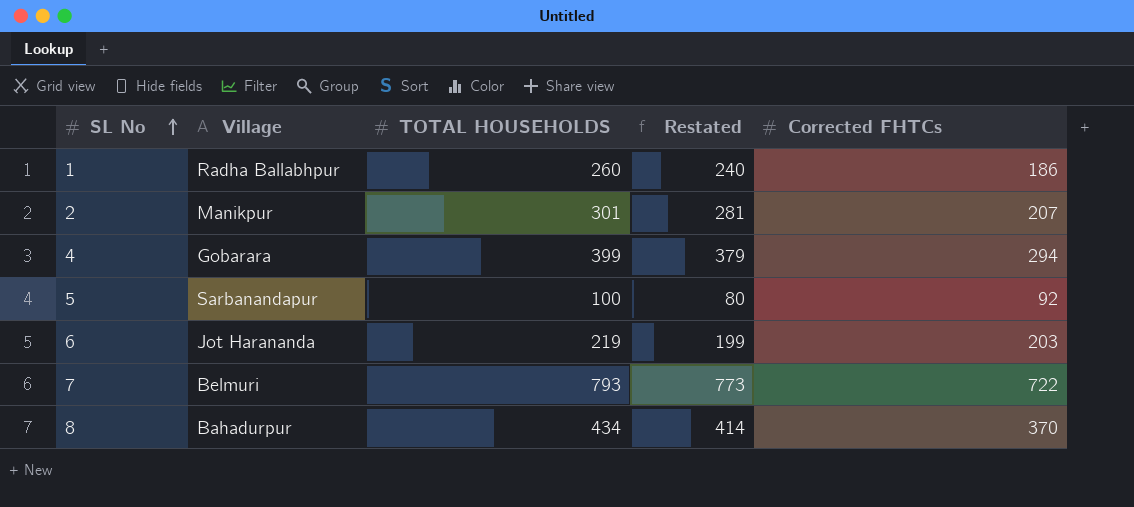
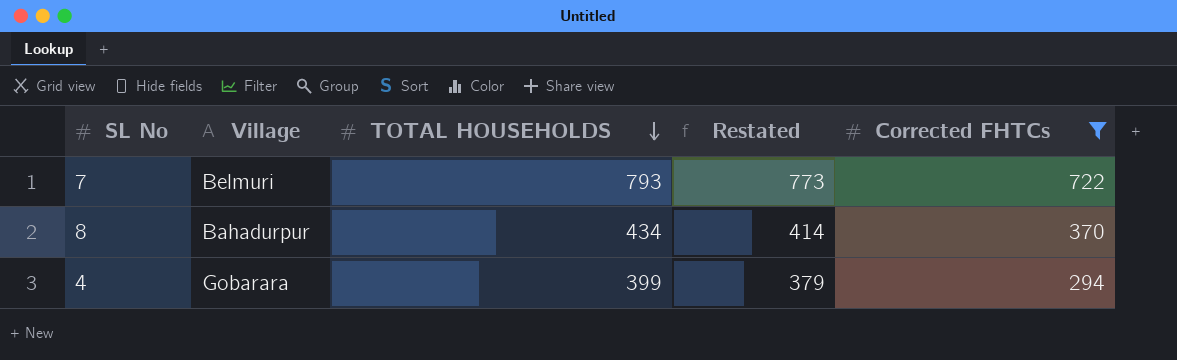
filter: none -> Corrected FHTCs >= 294
row order: SL No ascending -> TOTAL HOUSEHOLDS descending

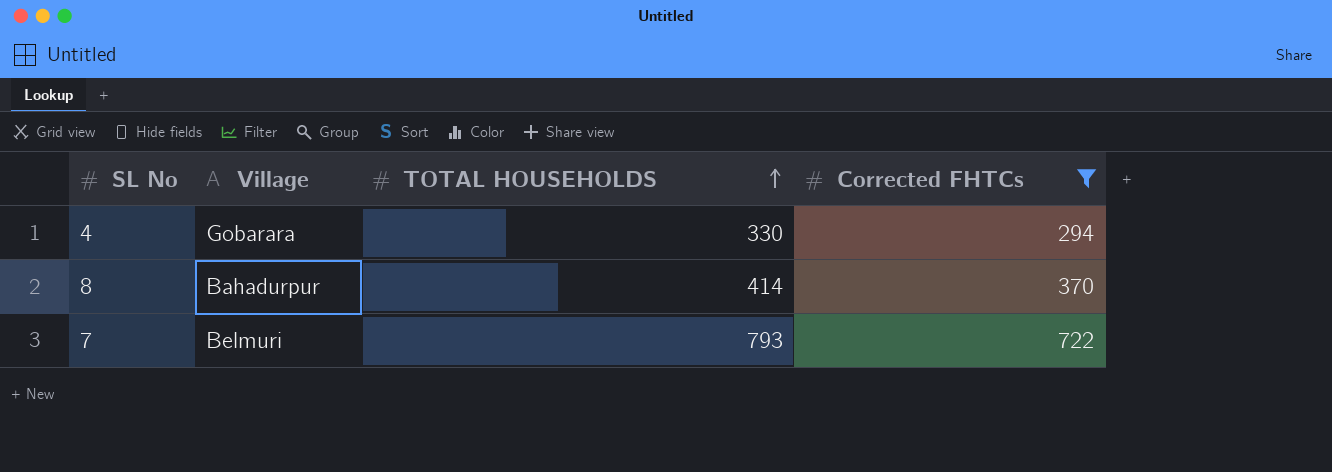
row order: TOTAL HOUSEHOLDS descending -> TOTAL HOUSEHOLDS ascending
column Restated | formula: [TOTAL HOUSEHOLDS] - 20 -> none
4 | TOTAL HOUSEHOLDS: 399 -> 330
8 | TOTAL HOUSEHOLDS: 434 -> 414

